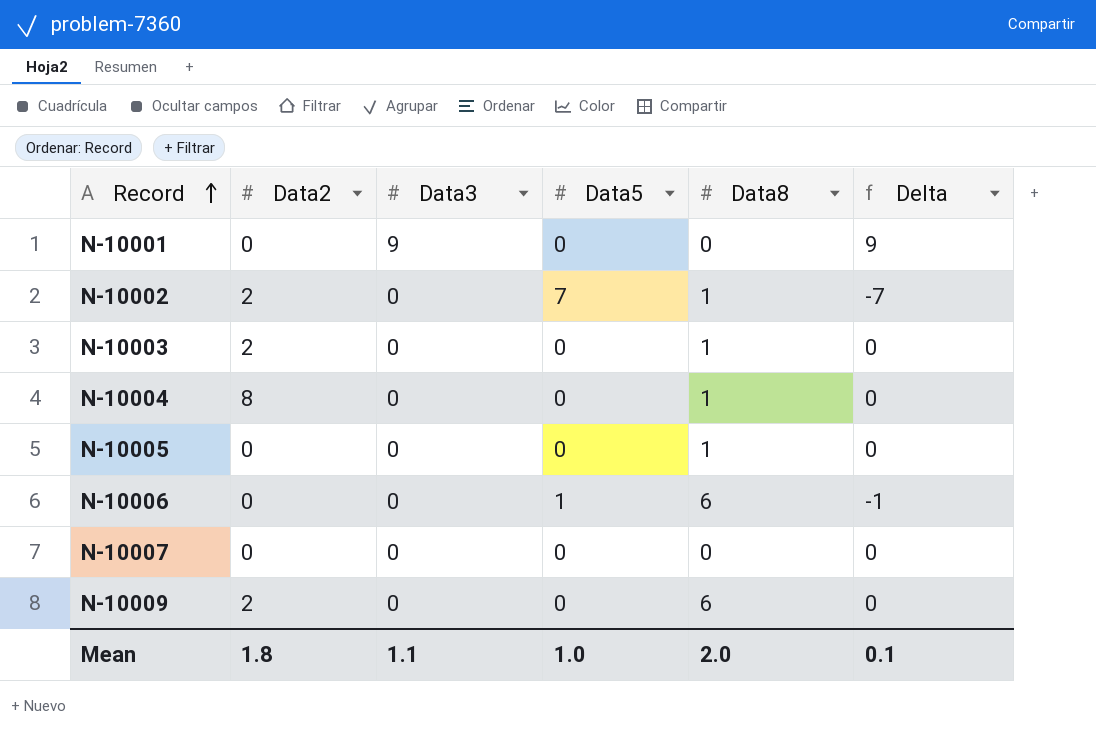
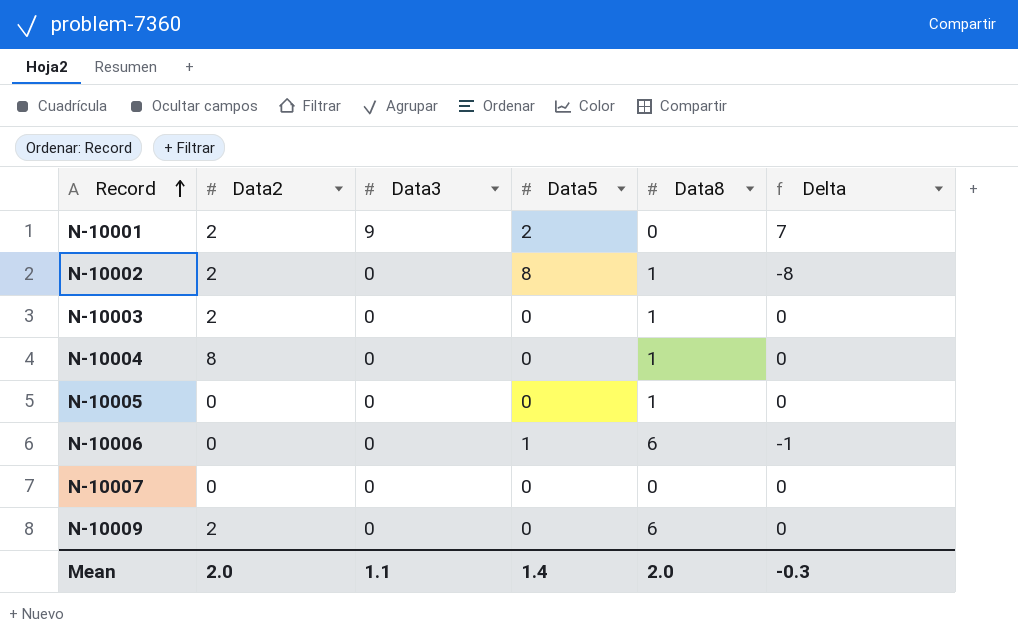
N-10001 | Data2: 0 -> 2
N-10001 | Data5: 0 -> 2
N-10001 | Delta: 9 -> 7
N-10002 | Data5: 7 -> 8
N-10002 | Delta: -7 -> -8
Mean | Data2: 1.8 -> 2.0
Mean | Data5: 1.0 -> 1.4
Mean | Delta: 0.1 -> -0.3

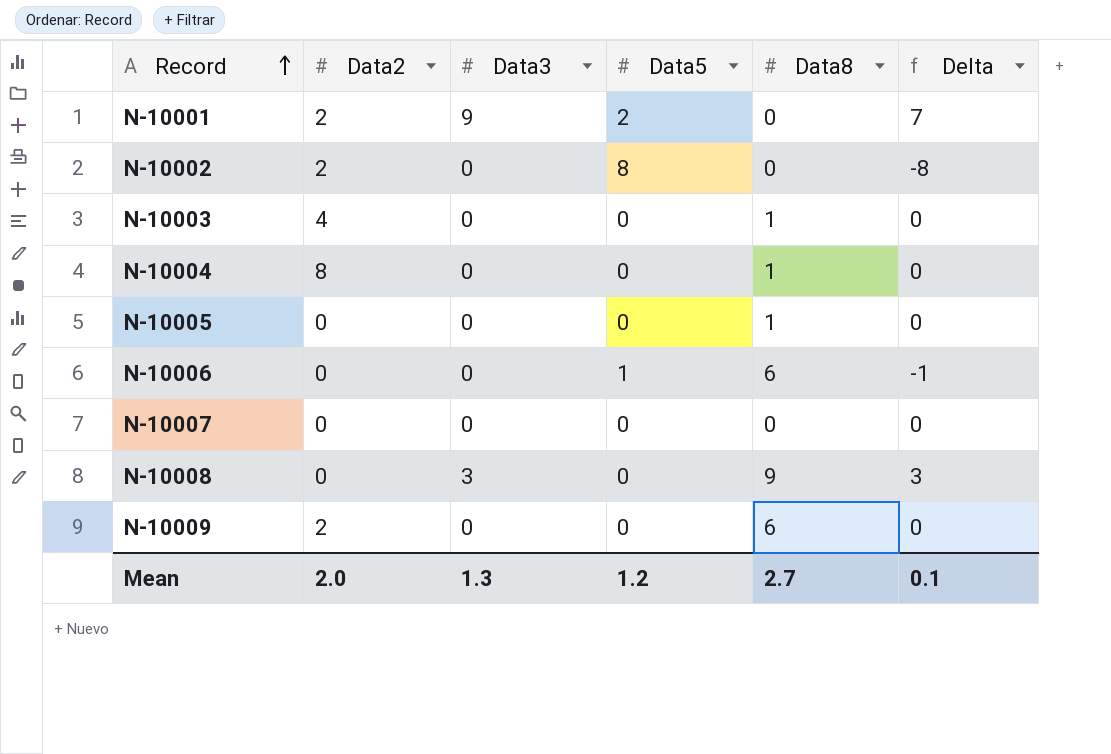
N-10002 | Data8: 1 -> 0
N-10003 | Data2: 2 -> 4
row N-10008: none -> 0 | 3 | 0 | 9 | 3
Mean | Data3: 1.1 -> 1.3
Mean | Data5: 1.4 -> 1.2
Mean | Data8: 2.0 -> 2.7
Mean | Delta: -0.3 -> 0.1

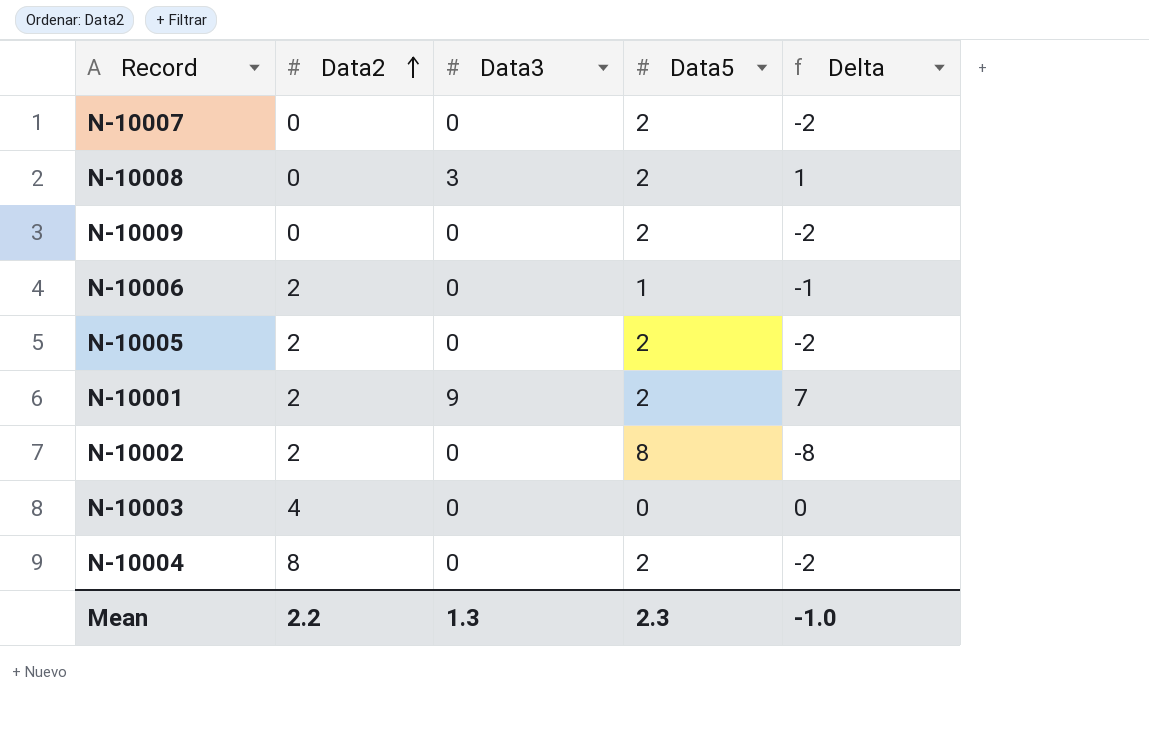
row order: Record ascending -> Data2 ascending
column Data8 | position: 5 -> none
N-10007 | Data5: 0 -> 2
N-10007 | Delta: 0 -> -2
N-10008 | Data5: 0 -> 2
N-10008 | Delta: 3 -> 1
N-10009 | Data2: 2 -> 0
N-10009 | Data5: 0 -> 2
N-10009 | Delta: 0 -> -2
N-10006 | Data2: 0 -> 2
N-10005 | Data2: 0 -> 2
N-10005 | Data5: 0 -> 2
N-10005 | Delta: 0 -> -2
N-10004 | Data5: 0 -> 2
N-10004 | Delta: 0 -> -2
Mean | Data2: 2.0 -> 2.2
Mean | Data5: 1.2 -> 2.3
Mean | Delta: 0.1 -> -1.0

